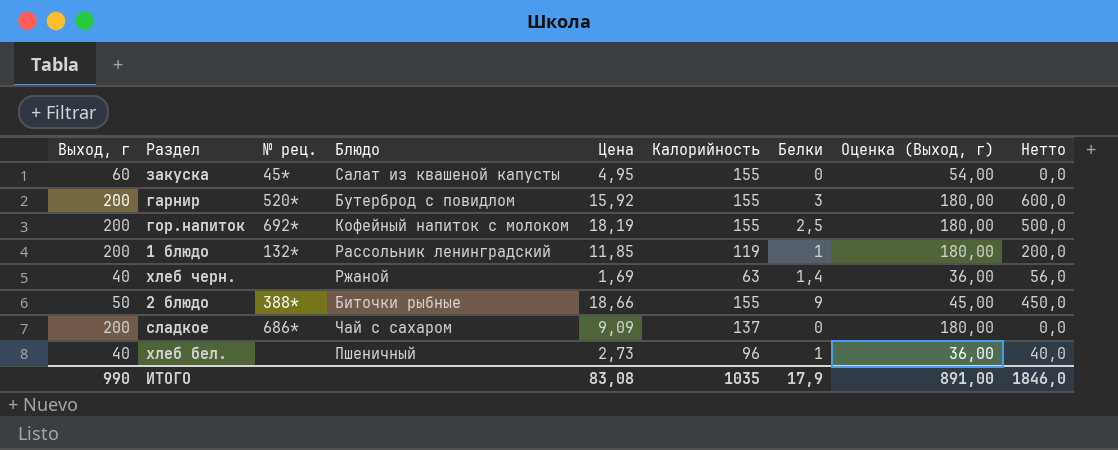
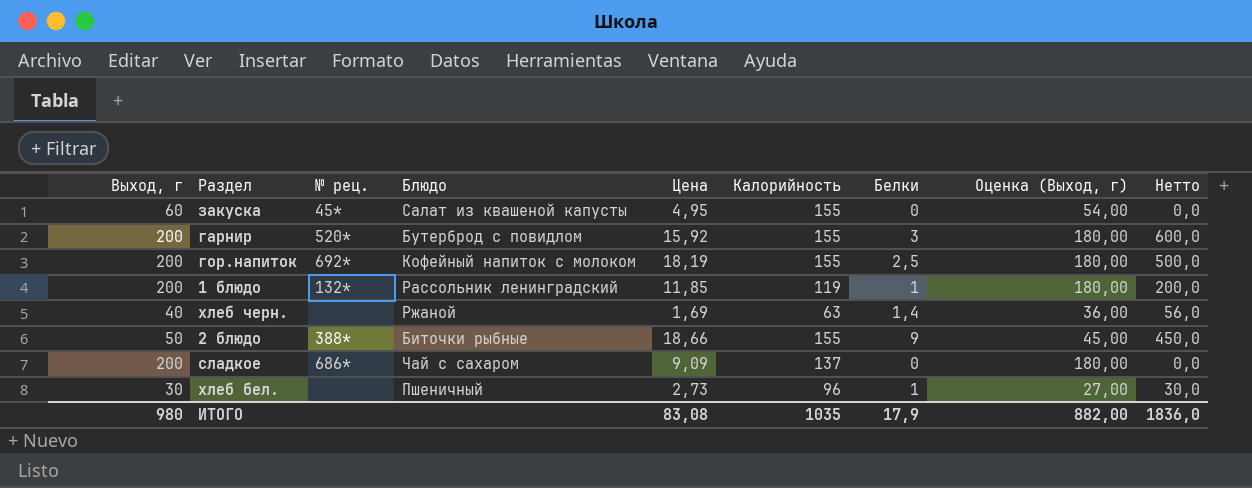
хлеб бел. | Выход, г: 40 -> 30
хлеб бел. | Оценка (Выход, г): 36,00 -> 27,00
хлеб бел. | Нетто: 40,0 -> 30,0
ИТОГО | Выход, г: 990 -> 980
ИТОГО | Оценка (Выход, г): 891,00 -> 882,00
ИТОГО | Нетто: 1846,0 -> 1836,0

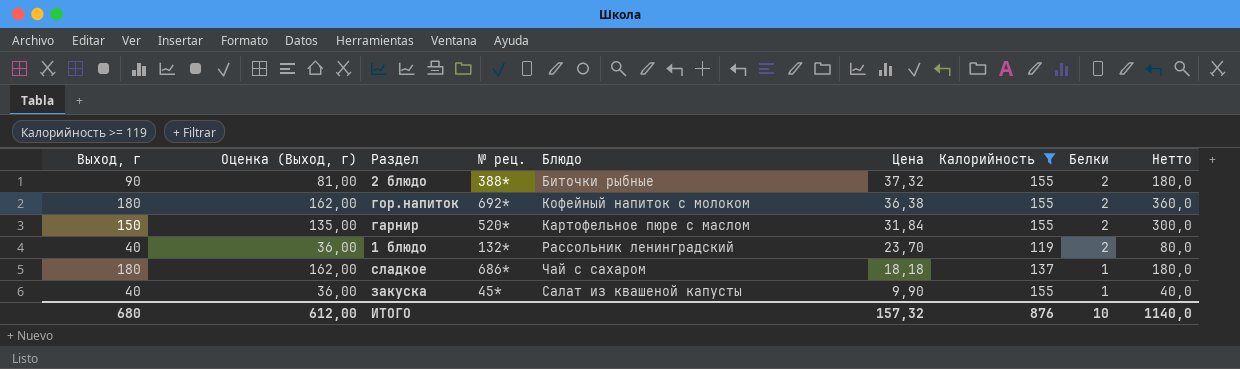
filter: none -> Калорийность >= 119
row order: none -> Цена descending
column Оценка (Выход, г) | position: 8 -> 2
2 блюдо | Выход, г: 50 -> 90
2 блюдо | Оценка (Выход, г): 45,00 -> 81,00
2 блюдо | Цена: 18,66 -> 37,32
2 блюдо | Белки: 9 -> 2
2 блюдо | Нетто: 450,0 -> 180,0
гор.напиток | Выход, г: 200 -> 180
гор.напиток | Оценка (Выход, г): 180,00 -> 162,00
гор.напиток | Цена: 18,19 -> 36,38
гор.напиток | Белки: 2,5 -> 2
гор.напиток | Нетто: 500,0 -> 360,0
гарнир | Выход, г: 200 -> 150
гарнир | Оценка (Выход, г): 180,00 -> 135,00
гарнир | Блюдо: Бутерброд с повидлом -> Картофельное пюре с маслом
гарнир | Цена: 15,92 -> 31,84
гарнир | Белки: 3 -> 2
гарнир | Нетто: 600,0 -> 300,0
1 блюдо | Выход, г: 200 -> 40
1 блюдо | Оценка (Выход, г): 180,00 -> 36,00
1 блюдо | Цена: 11,85 -> 23,70
1 блюдо | Белки: 1 -> 2
1 блюдо | Нетто: 200,0 -> 80,0
сладкое | Выход, г: 200 -> 180
сладкое | Оценка (Выход, г): 180,00 -> 162,00
сладкое | Цена: 9,09 -> 18,18
сладкое | Белки: 0 -> 1
сладкое | Нетто: 0,0 -> 180,0
закуска | Выход, г: 60 -> 40
закуска | Оценка (Выход, г): 54,00 -> 36,00
закуска | Цена: 4,95 -> 9,90
закуска | Белки: 0 -> 1
закуска | Нетто: 0,0 -> 40,0
ИТОГО | Выход, г: 980 -> 680
ИТОГО | Оценка (Выход, г): 882,00 -> 612,00
ИТОГО | Цена: 83,08 -> 157,32
ИТОГО | Калорийность: 1035 -> 876
ИТОГО | Белки: 17,9 -> 10
ИТОГО | Нетто: 1836,0 -> 1140,0

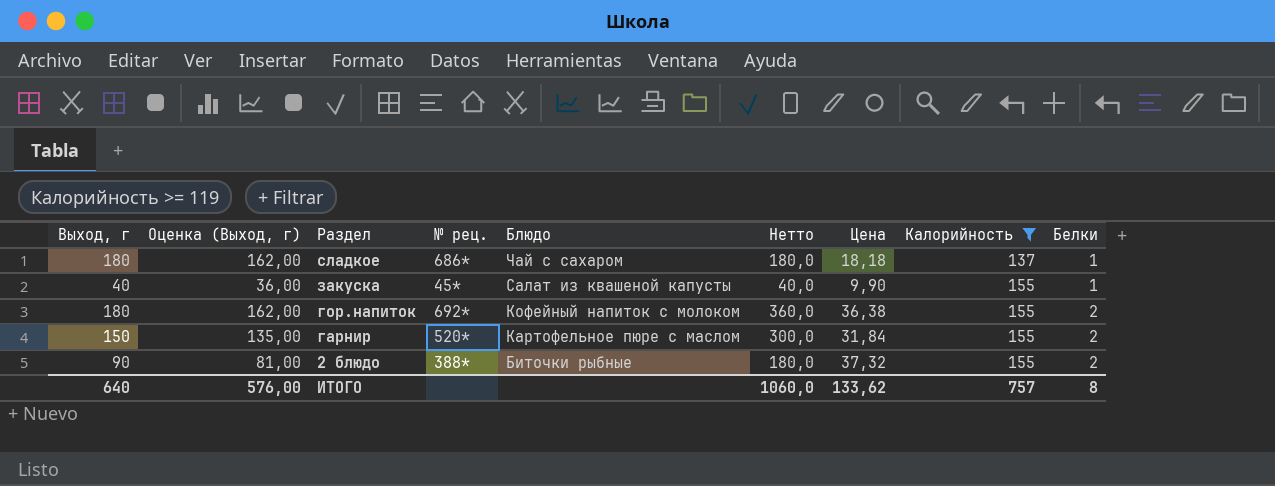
row order: Цена descending -> Раздел descending
column Нетто | position: 9 -> 6
row 1 блюдо: 40 | 36,00 | 132* | Рассольник ленинградский | 23,70 | 119 | 2 | 80,0 -> none
ИТОГО | Выход, г: 680 -> 640
ИТОГО | Оценка (Выход, г): 612,00 -> 576,00
ИТОГО | Нетто: 1140,0 -> 1060,0
ИТОГО | Цена: 157,32 -> 133,62
ИТОГО | Калорийность: 876 -> 757
ИТОГО | Белки: 10 -> 8

